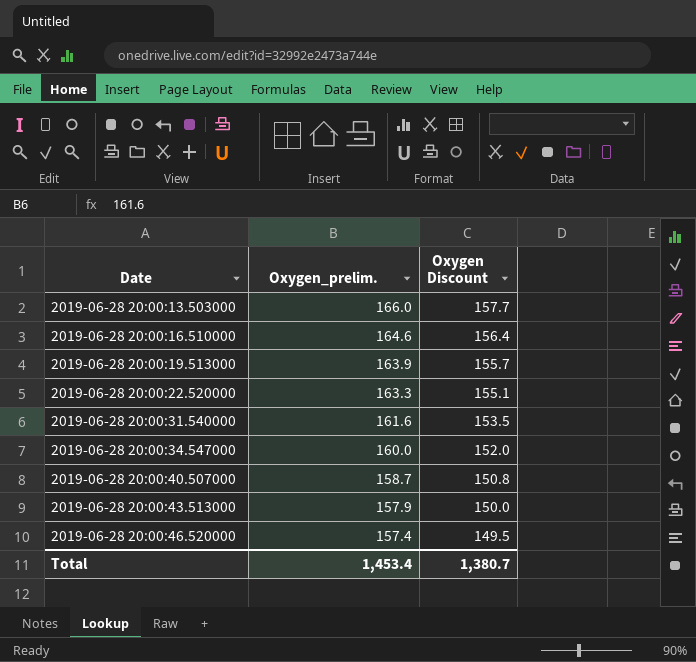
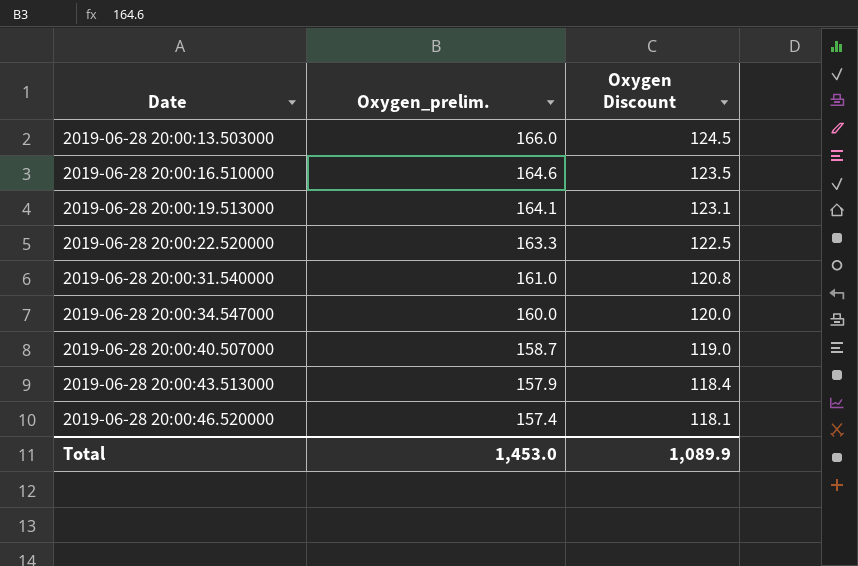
column Oxygen Discount | formula: [Oxygen_prelim.] * 0.95 -> [Oxygen_prelim.] * 0.75
2019-06-28 20:00:19.513000 | Oxygen_prelim.: 163.9 -> 164.1
2019-06-28 20:00:31.540000 | Oxygen_prelim.: 161.6 -> 161.0
Total | Oxygen_prelim.: 1,453.4 -> 1,453.0
Total | Oxygen Discount: 1,380.7 -> 1,089.9

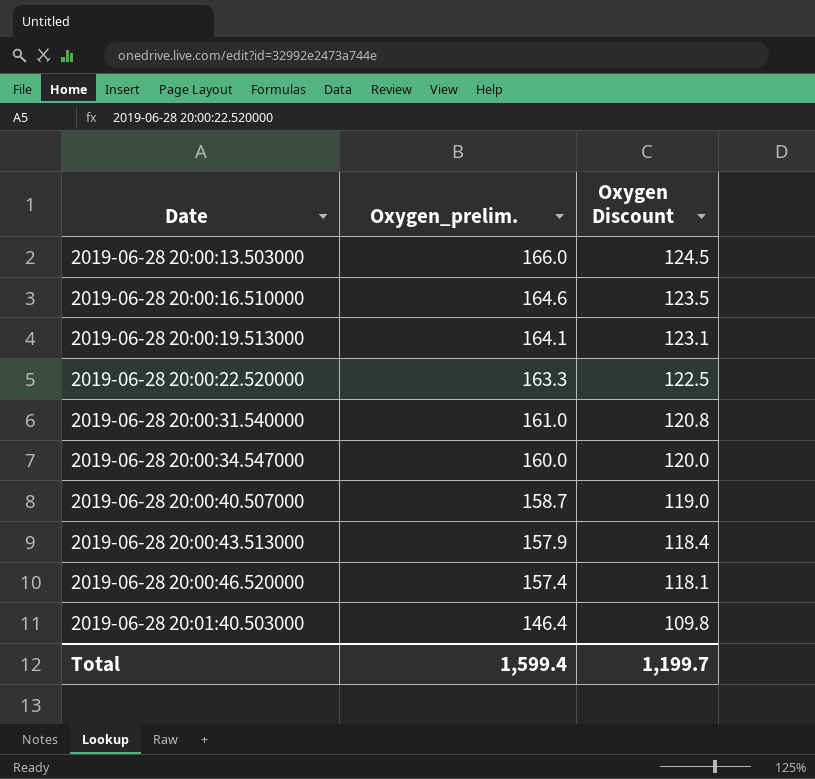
row 2019-06-28 20:01:40.503000: none -> 146.4 | 109.8
Total | Oxygen_prelim.: 1,453.0 -> 1,599.4
Total | Oxygen Discount: 1,089.9 -> 1,199.7

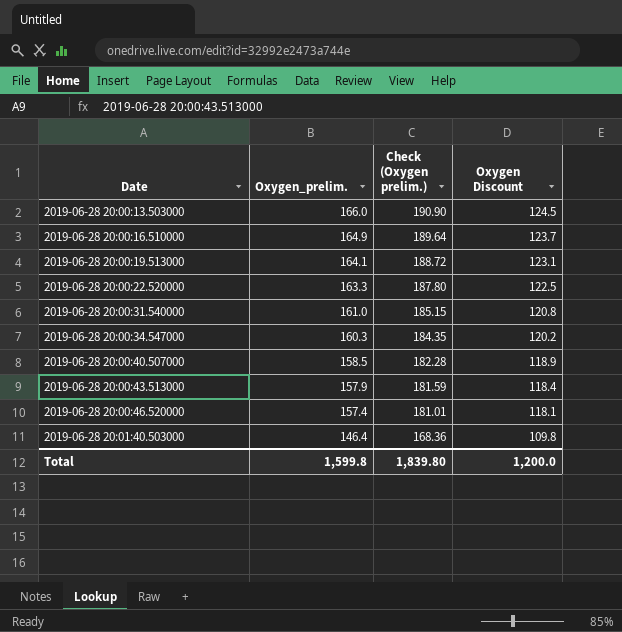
column Check (Oxygen prelim.) | formula: none -> [Oxygen_prelim.] * 1.15
2019-06-28 20:00:16.510000 | Oxygen_prelim.: 164.6 -> 164.9
2019-06-28 20:00:16.510000 | Oxygen Discount: 123.5 -> 123.7
2019-06-28 20:00:34.547000 | Oxygen_prelim.: 160.0 -> 160.3
2019-06-28 20:00:34.547000 | Oxygen Discount: 120.0 -> 120.2
2019-06-28 20:00:40.507000 | Oxygen_prelim.: 158.7 -> 158.5
2019-06-28 20:00:40.507000 | Oxygen Discount: 119.0 -> 118.9
Total | Oxygen_prelim.: 1,599.4 -> 1,599.8
Total | Oxygen Discount: 1,199.7 -> 1,200.0

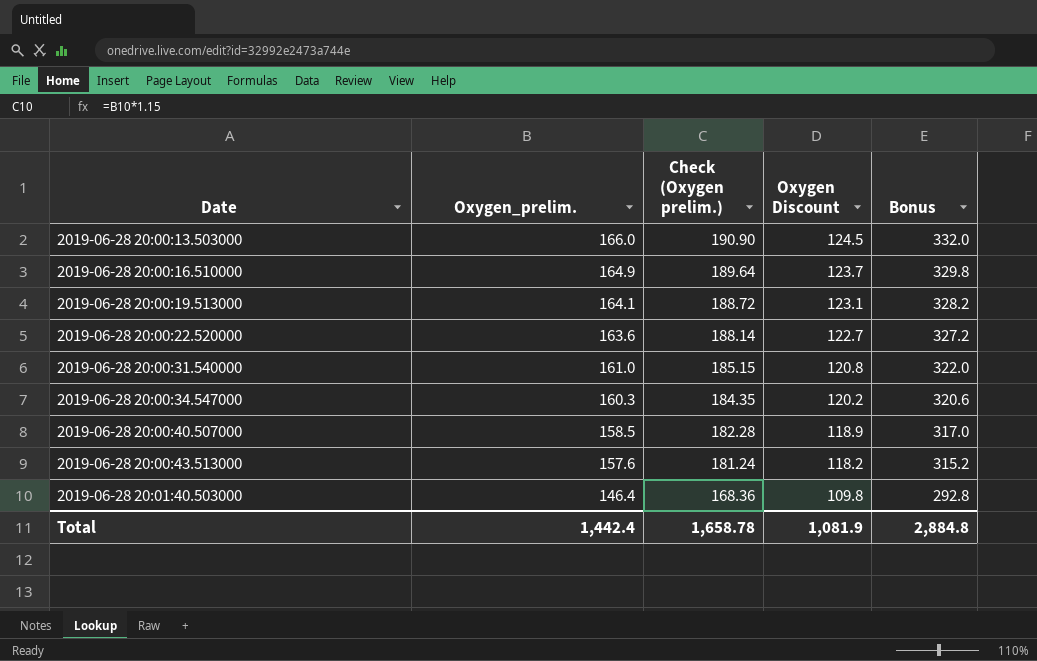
column Bonus | formula: none -> [Oxygen_prelim.] * 2
row 2019-06-28 20:00:46.520000: 157.4 | 181.01 | 118.1 -> none
2019-06-28 20:00:22.520000 | Oxygen_prelim.: 163.3 -> 163.6
2019-06-28 20:00:22.520000 | Check (Oxygen prelim.): 187.80 -> 188.14
2019-06-28 20:00:22.520000 | Oxygen Discount: 122.5 -> 122.7
2019-06-28 20:00:43.513000 | Oxygen_prelim.: 157.9 -> 157.6
2019-06-28 20:00:43.513000 | Check (Oxygen prelim.): 181.59 -> 181.24
2019-06-28 20:00:43.513000 | Oxygen Discount: 118.4 -> 118.2
Total | Oxygen_prelim.: 1,599.8 -> 1,442.4
Total | Check (Oxygen prelim.): 1,839.80 -> 1,658.78
Total | Oxygen Discount: 1,200.0 -> 1,081.9

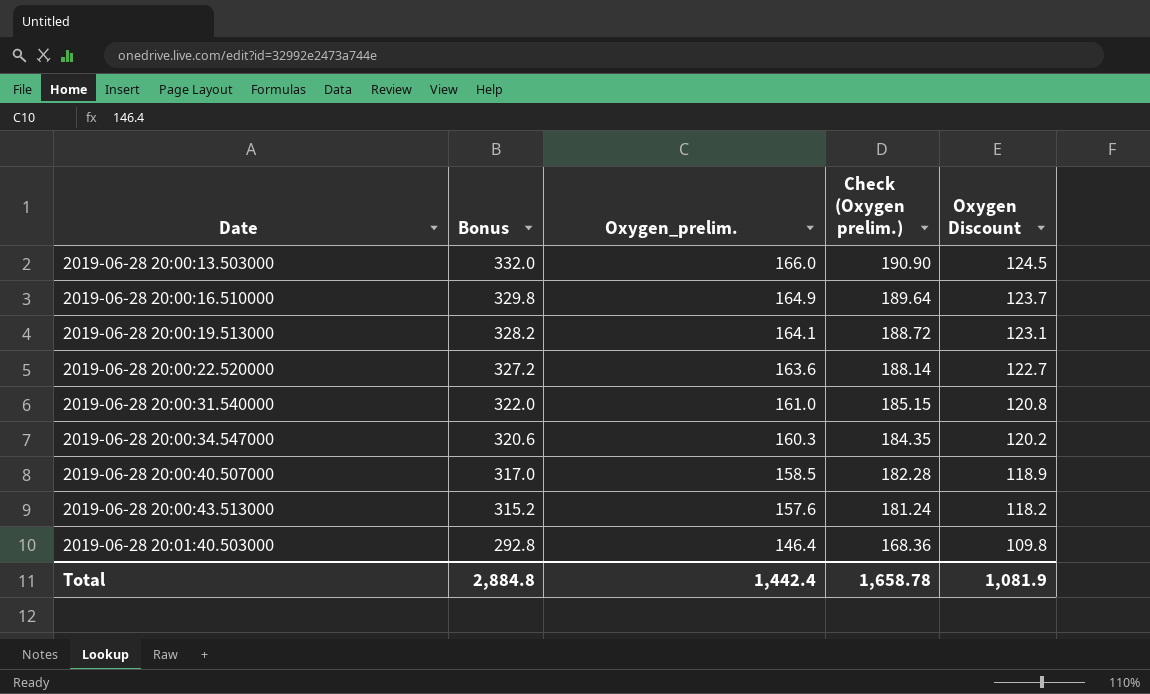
column Bonus | position: 5 -> 2

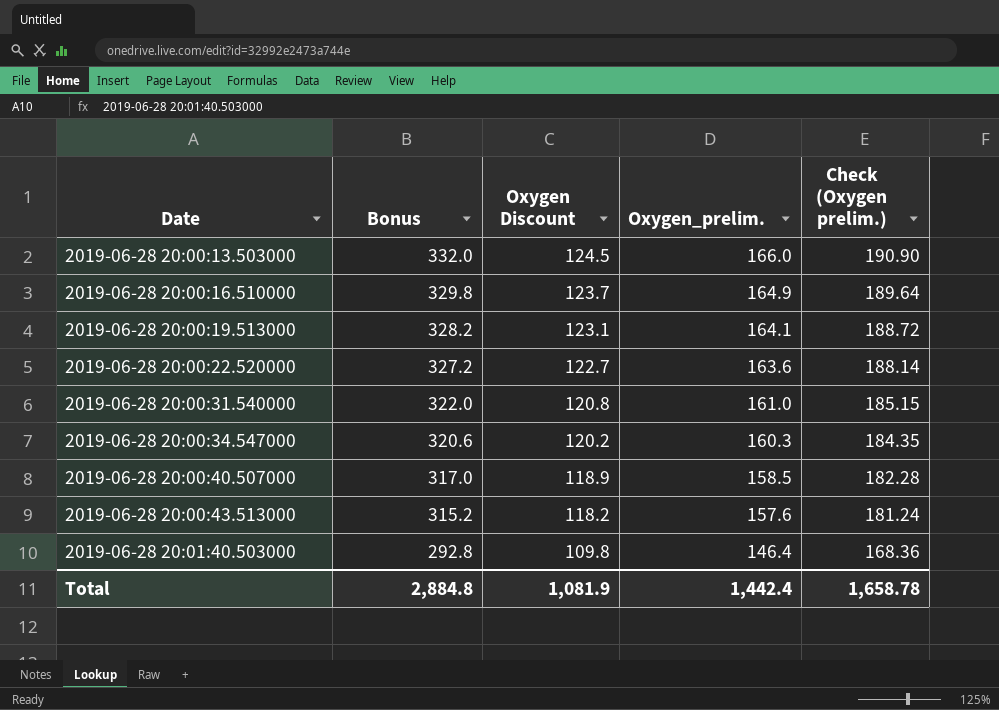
column Oxygen Discount | position: 5 -> 3

